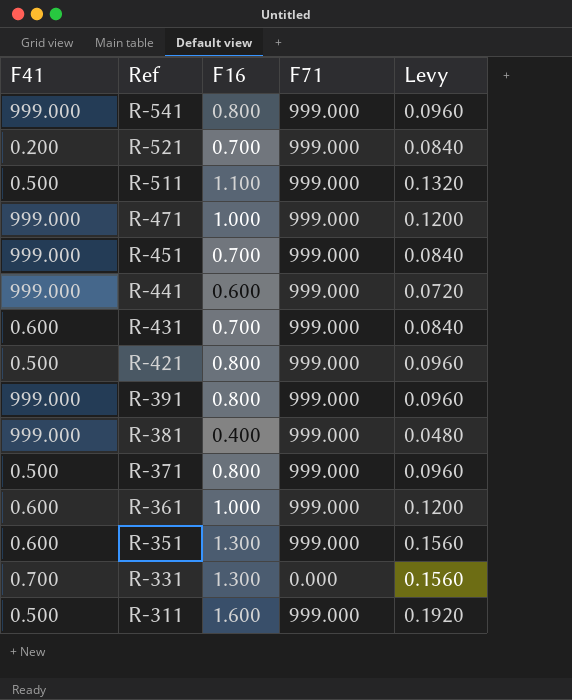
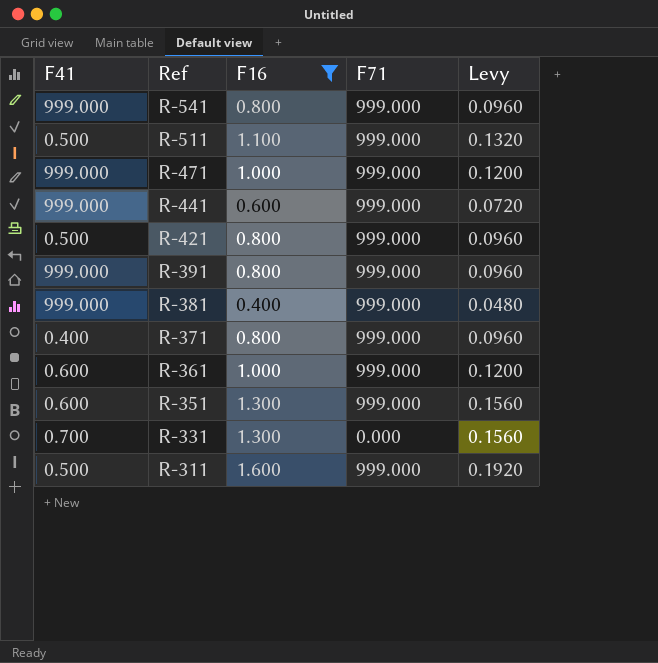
filter: none -> F16 != 0.700
R-371 | F41: 0.500 -> 0.400

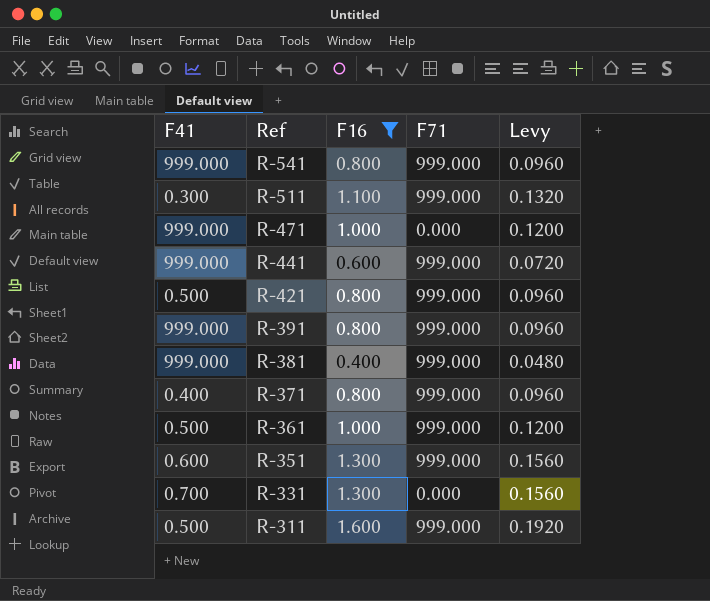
R-511 | F41: 0.500 -> 0.300
R-471 | F71: 999.000 -> 0.000
R-361 | F41: 0.600 -> 0.500

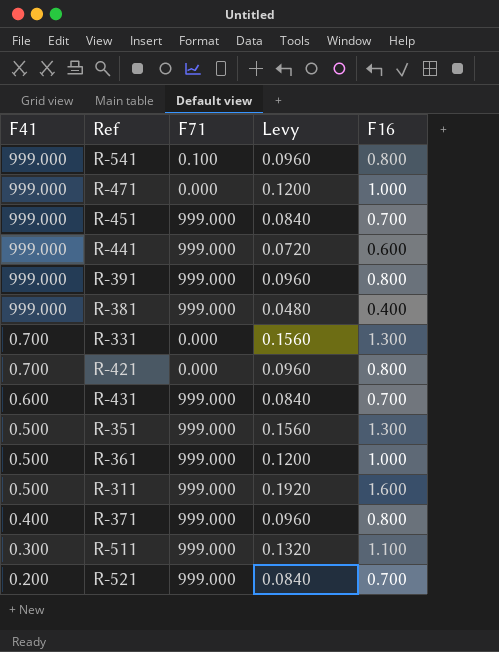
filter: F16 != 0.700 -> none
row order: Ref descending -> F41 descending
column F16 | position: 3 -> 5
R-541 | F71: 999.000 -> 0.100
R-421 | F41: 0.500 -> 0.700
R-421 | F71: 999.000 -> 0.000
R-351 | F41: 0.600 -> 0.500

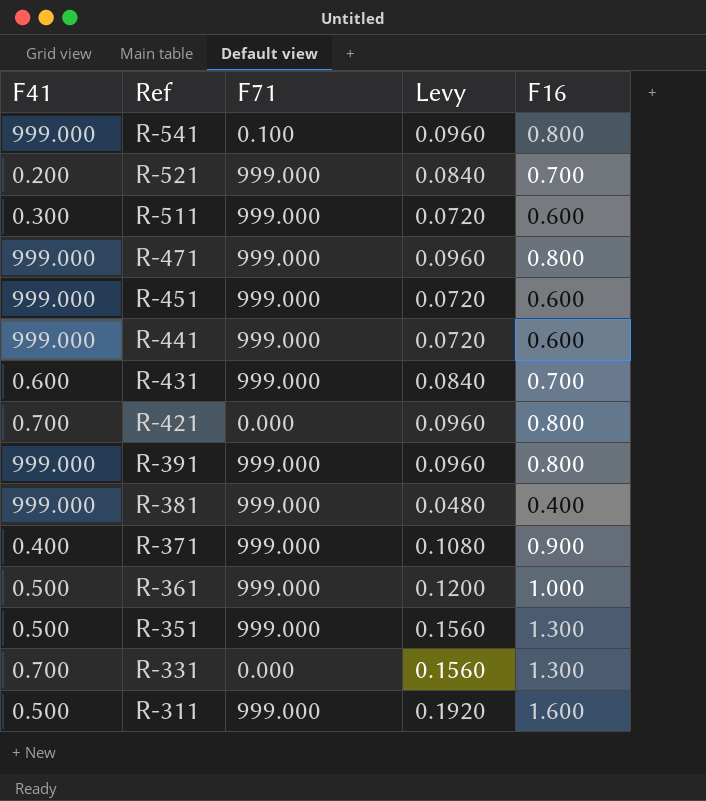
row order: F41 descending -> Ref descending
R-511 | Levy: 0.1320 -> 0.0720
R-511 | F16: 1.100 -> 0.600
R-471 | F71: 0.000 -> 999.000
R-471 | Levy: 0.1200 -> 0.0960
R-471 | F16: 1.000 -> 0.800
R-451 | Levy: 0.0840 -> 0.0720
R-451 | F16: 0.700 -> 0.600
R-371 | Levy: 0.0960 -> 0.1080
R-371 | F16: 0.800 -> 0.900

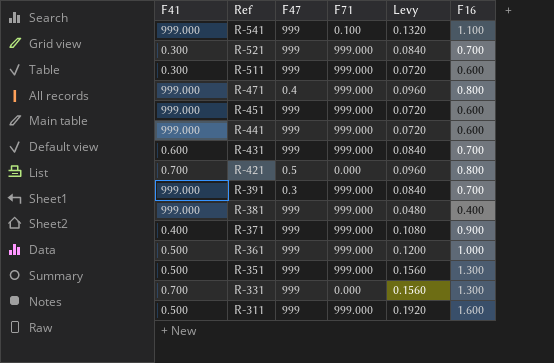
column F47 | position: none -> 3
R-541 | Levy: 0.0960 -> 0.1320
R-541 | F16: 0.800 -> 1.100
R-521 | F41: 0.200 -> 0.300
R-391 | Levy: 0.0960 -> 0.0840
R-391 | F16: 0.800 -> 0.700

